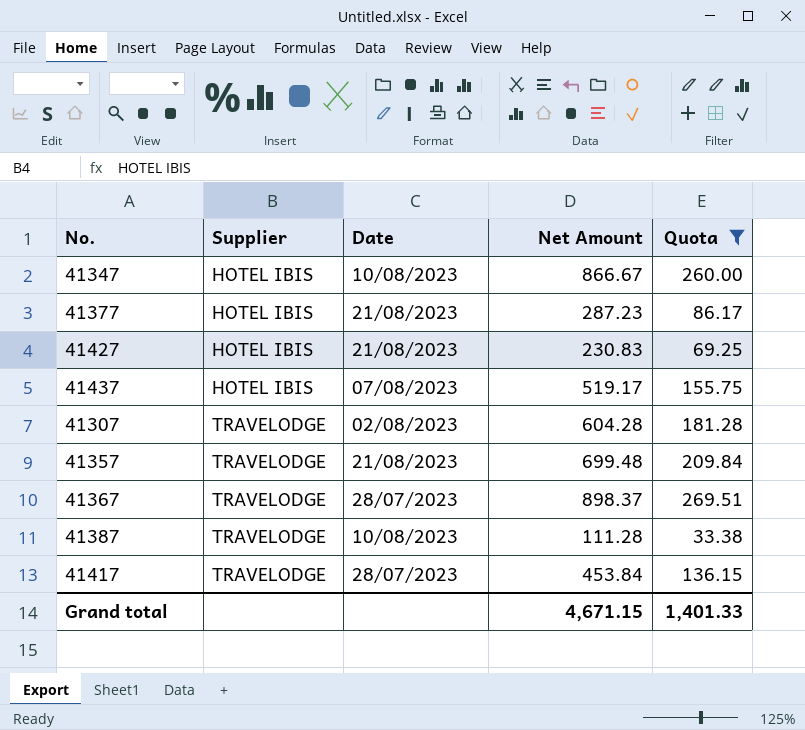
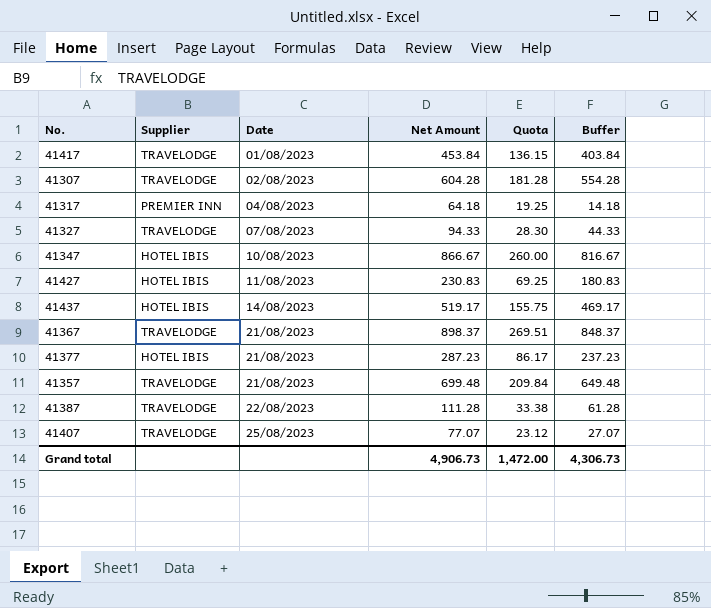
filter: Quota >= 33.38 -> none
row order: Supplier ascending -> Date ascending
column Buffer | formula: none -> [Net Amount] - 50
41417 | Date: 28/07/2023 -> 01/08/2023
41427 | Date: 21/08/2023 -> 11/08/2023
41437 | Date: 07/08/2023 -> 14/08/2023
41367 | Date: 28/07/2023 -> 21/08/2023
41387 | Date: 10/08/2023 -> 22/08/2023
Grand total | Net Amount: 4,671.15 -> 4,906.73
Grand total | Quota: 1,401.33 -> 1,472.00

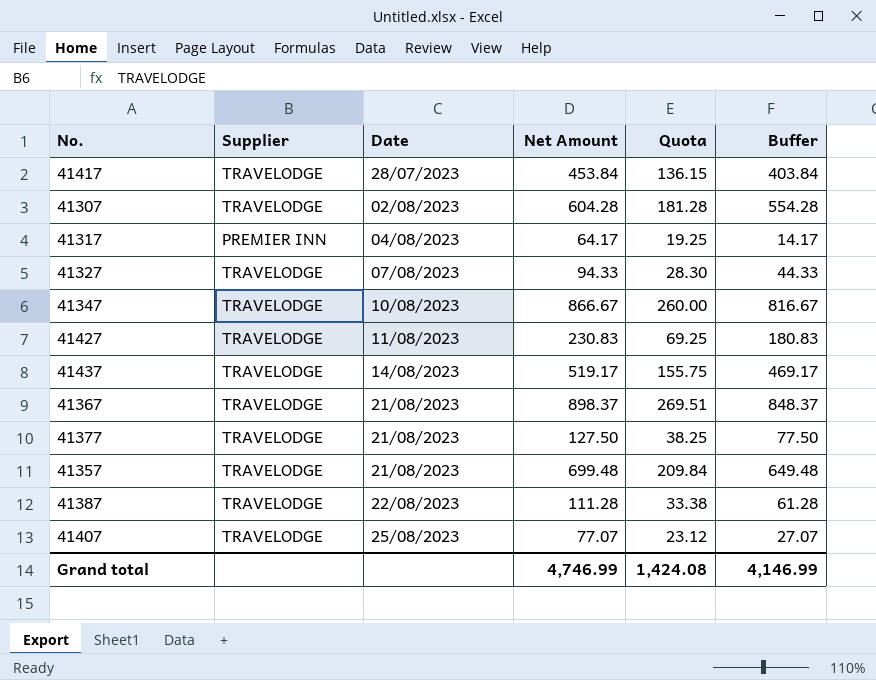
41417 | Date: 01/08/2023 -> 28/07/2023
41317 | Net Amount: 64.18 -> 64.17
41317 | Buffer: 14.18 -> 14.17
41347 | Supplier: HOTEL IBIS -> TRAVELODGE
41427 | Supplier: HOTEL IBIS -> TRAVELODGE
41437 | Supplier: HOTEL IBIS -> TRAVELODGE
41377 | Supplier: HOTEL IBIS -> TRAVELODGE
41377 | Net Amount: 287.23 -> 127.50
41377 | Quota: 86.17 -> 38.25
41377 | Buffer: 237.23 -> 77.50
Grand total | Net Amount: 4,906.73 -> 4,746.99
Grand total | Quota: 1,472.00 -> 1,424.08
Grand total | Buffer: 4,306.73 -> 4,146.99

